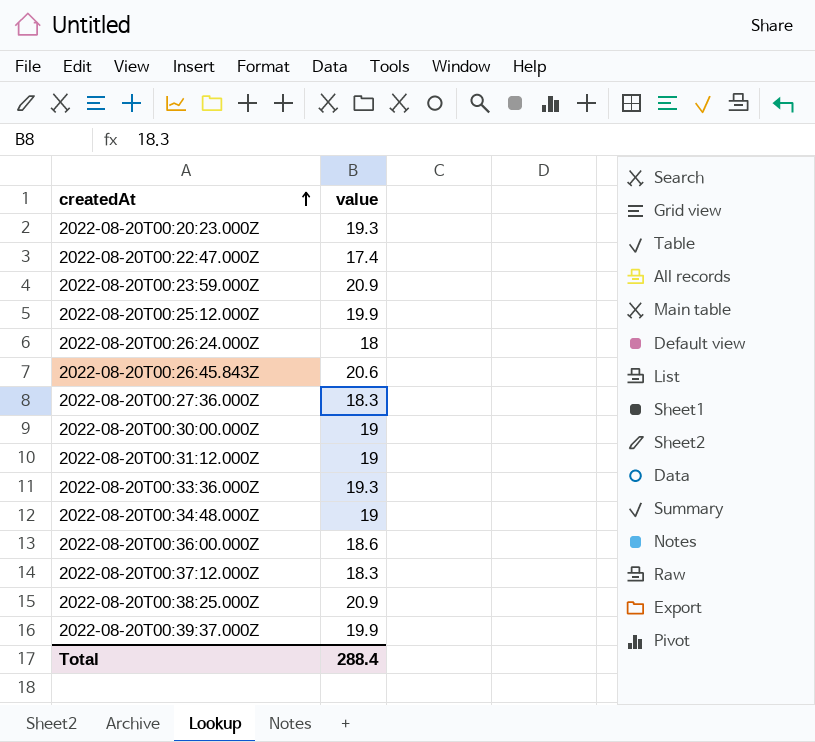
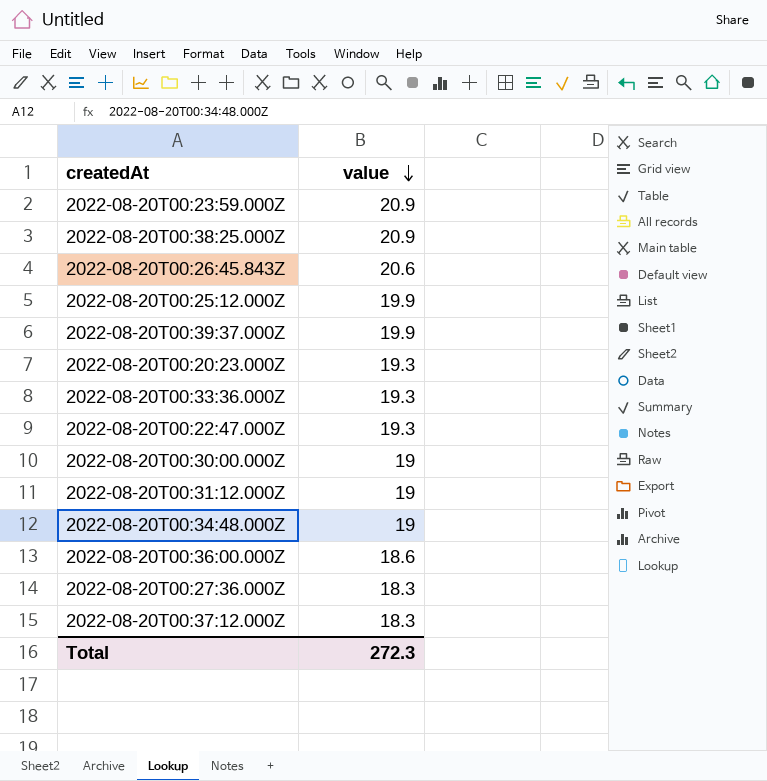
row order: createdAt ascending -> value descending
row 2022-08-20T00:26:24.000Z: 18 -> none
2022-08-20T00:22:47.000Z | value: 17.4 -> 19.3
Total | value: 288.4 -> 272.3

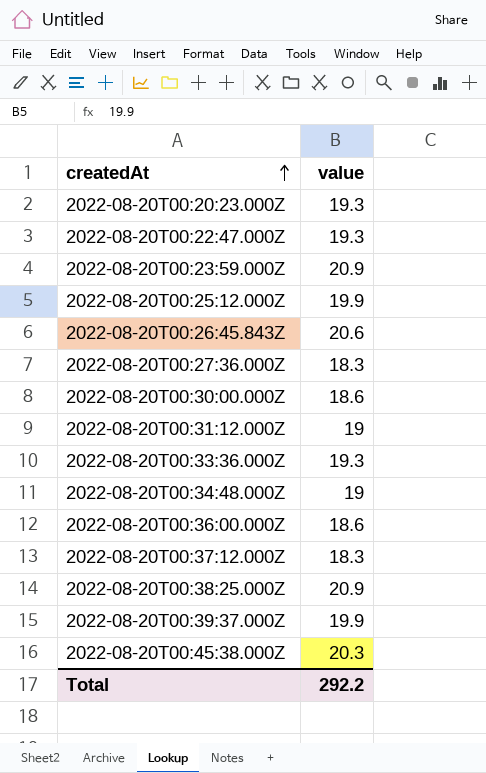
row order: value descending -> createdAt ascending
2022-08-20T00:30:00.000Z | value: 19 -> 18.6
row 2022-08-20T00:45:38.000Z: none -> 20.3
Total | value: 272.3 -> 292.2

